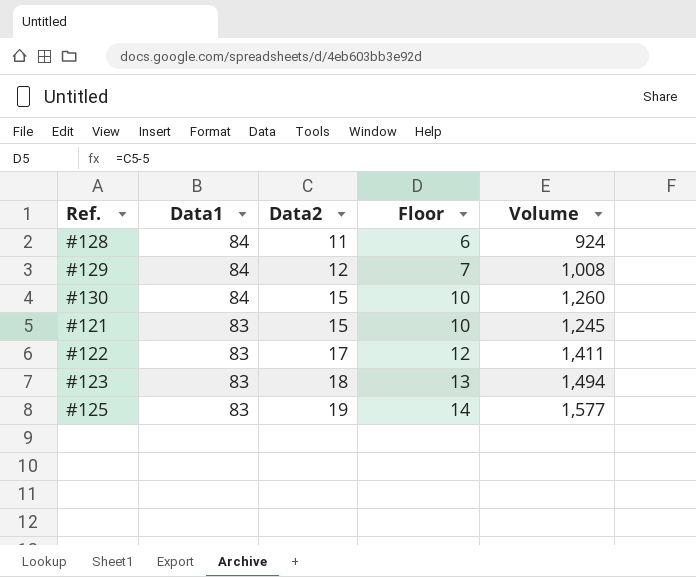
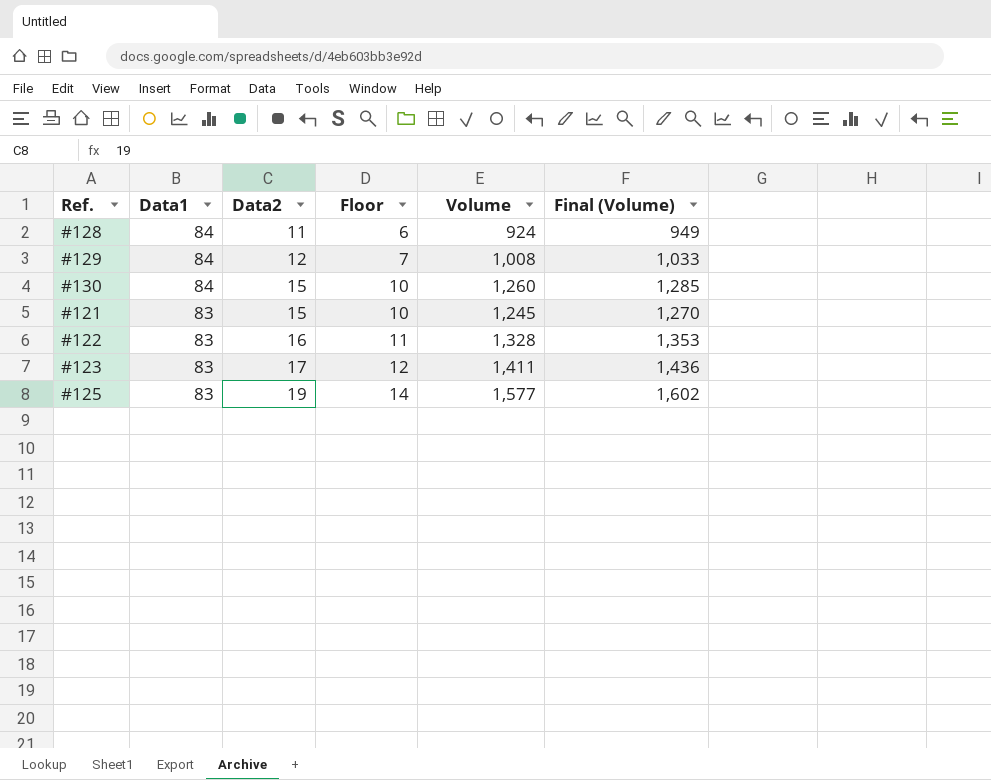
column Final (Volume) | formula: none -> [Volume] + 25
#122 | Data2: 17 -> 16
#122 | Floor: 12 -> 11
#122 | Volume: 1,411 -> 1,328
#123 | Data2: 18 -> 17
#123 | Floor: 13 -> 12
#123 | Volume: 1,494 -> 1,411

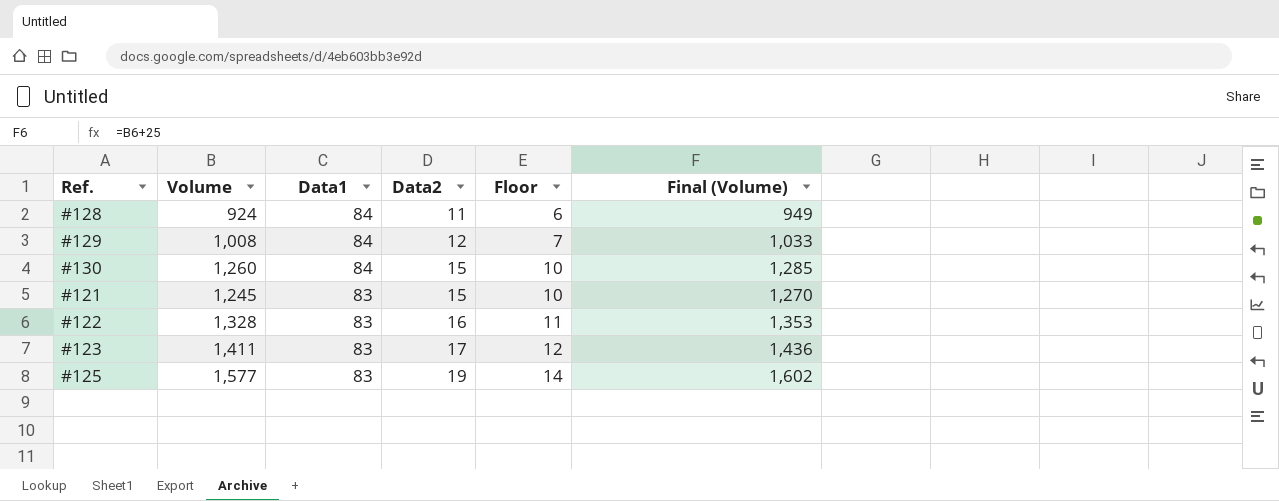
column Volume | position: 5 -> 2

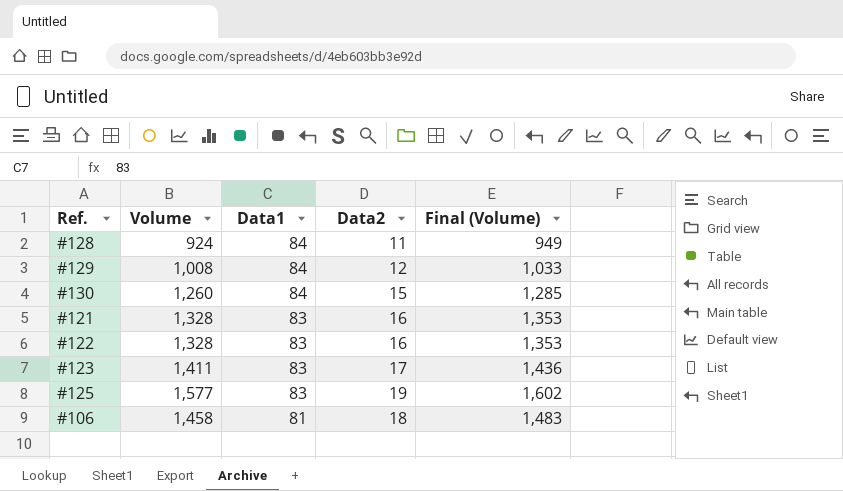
column Floor | formula: [Data2] - 5 -> none
#121 | Volume: 1,245 -> 1,328
#121 | Data2: 15 -> 16
#121 | Final (Volume): 1,270 -> 1,353
row #106: none -> 1,458 | 81 | 18 | 1,483

